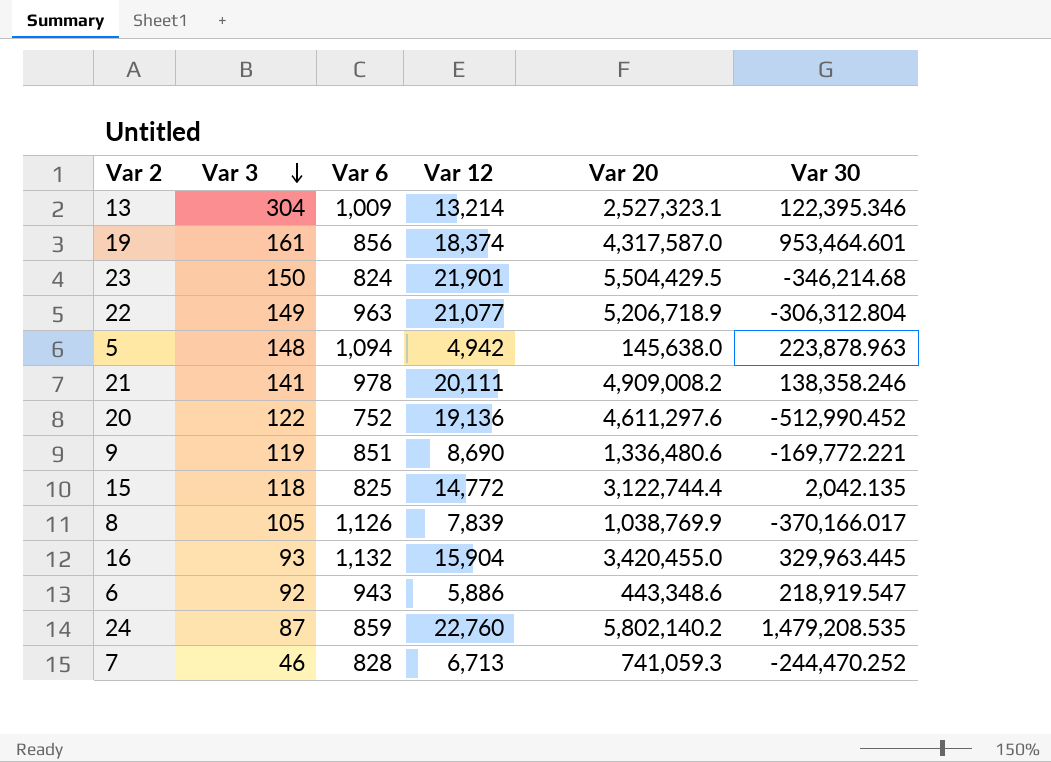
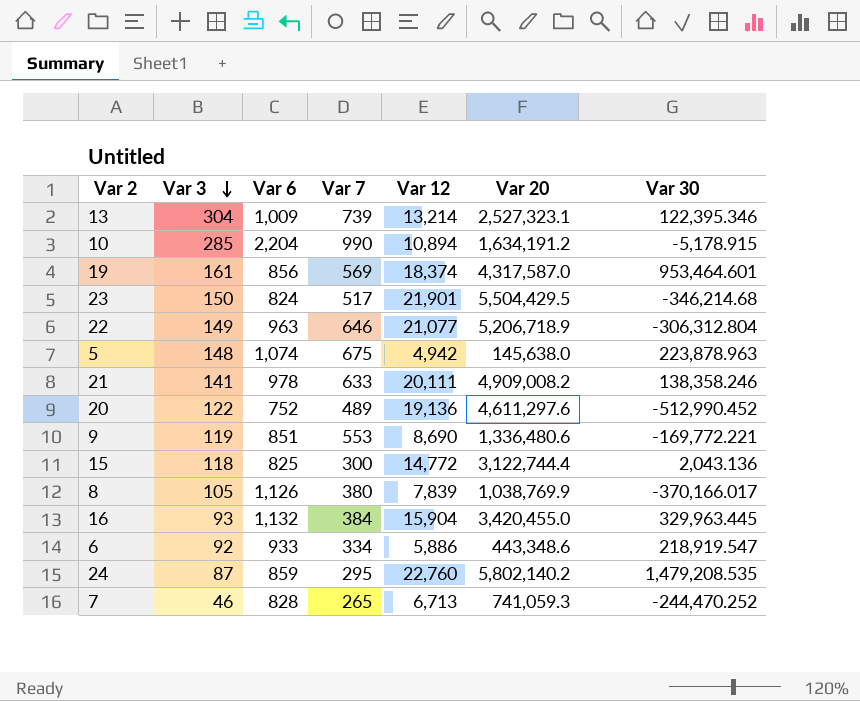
column Var 7 | position: none -> 4
row 10: none -> 285 | 2,204 | 990 | 10,894 | 1,634,191.2 | -5,178.915
5 | Var 6: 1,094 -> 1,074
15 | Var 30: 2,042.135 -> 2,043.136
6 | Var 6: 943 -> 933

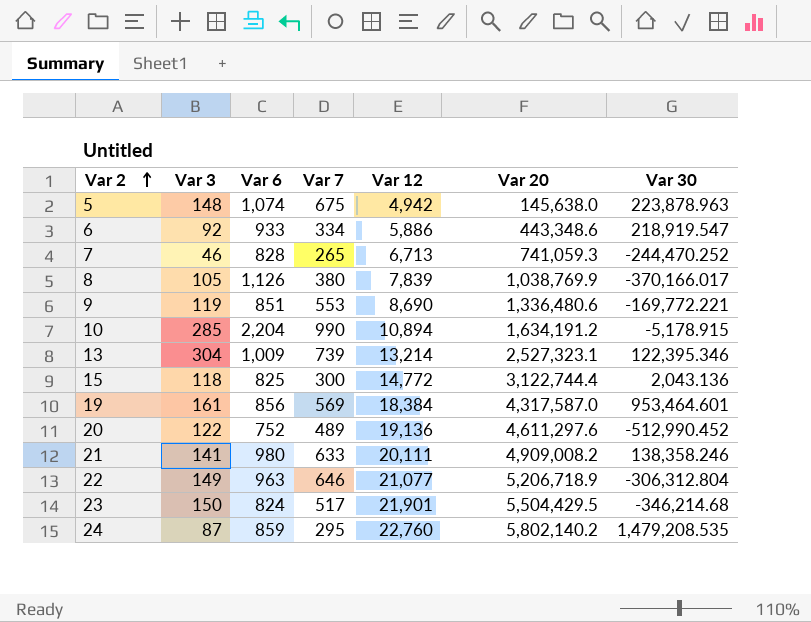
row order: Var 3 descending -> Var 2 ascending
row 16: 93 | 1,132 | 384 | 15,904 | 3,420,455.0 | 329,963.445 -> none
19 | Var 12: 18,374 -> 18,384
21 | Var 6: 978 -> 980

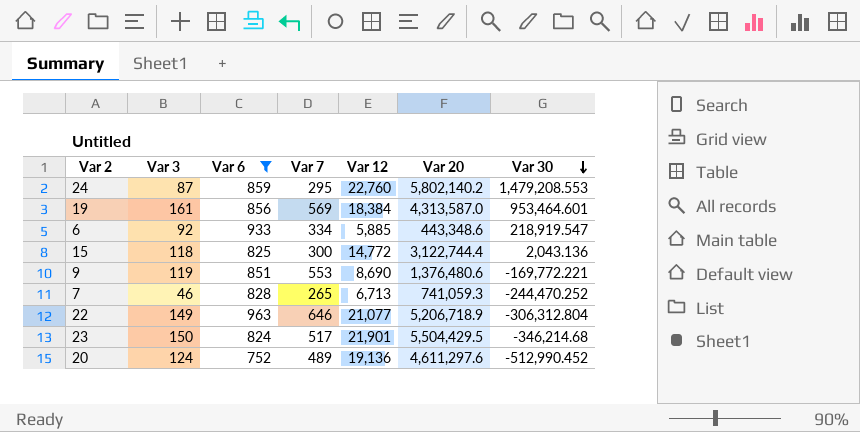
filter: none -> Var 6 <= 963
row order: Var 2 ascending -> Var 30 descending
24 | Var 30: 1,479,208.535 -> 1,479,208.553
19 | Var 20: 4,317,587.0 -> 4,313,587.0
6 | Var 12: 5,886 -> 5,885
9 | Var 20: 1,336,480.6 -> 1,376,480.6
20 | Var 3: 122 -> 124

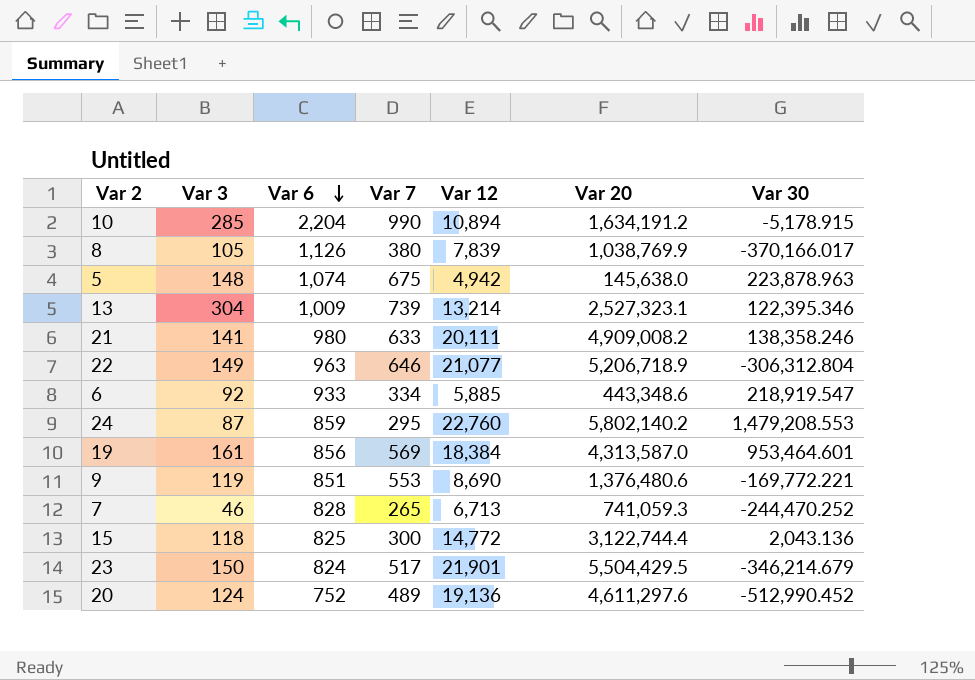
filter: Var 6 <= 963 -> none
row order: Var 30 descending -> Var 6 descending
23 | Var 30: -346,214.68 -> -346,214.679

